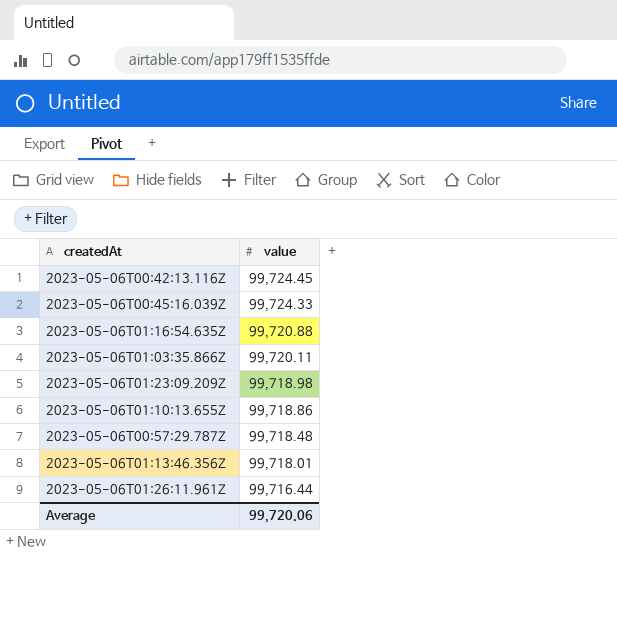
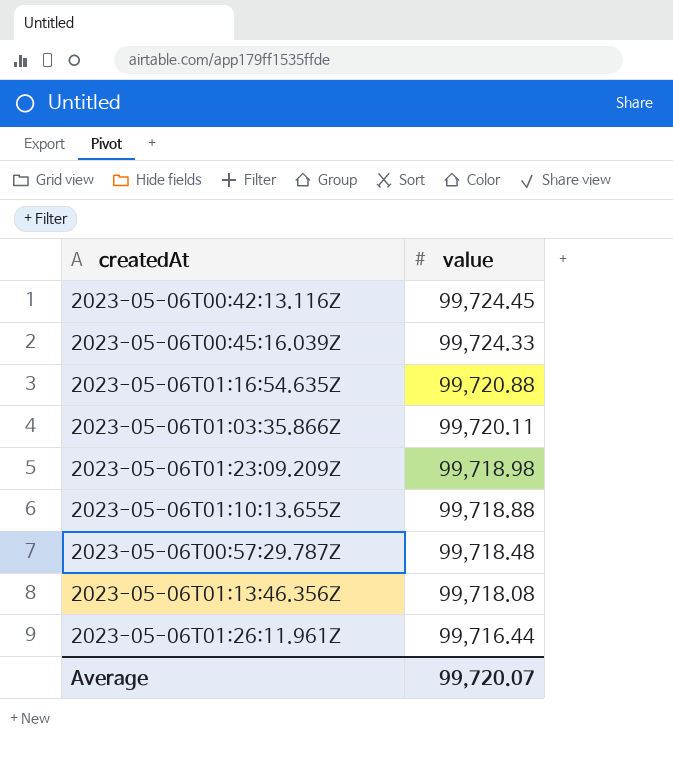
2023-05-06T01:10:13.655Z | value: 99,718.86 -> 99,718.88
2023-05-06T01:13:46.356Z | value: 99,718.01 -> 99,718.08
Average | value: 99,720.06 -> 99,720.07

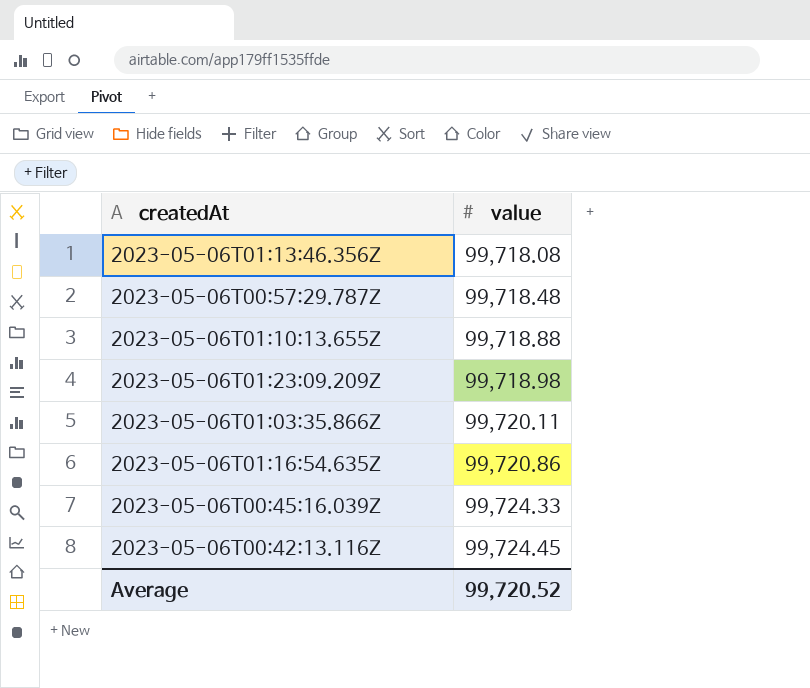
row order: value descending -> value ascending
row 2023-05-06T01:26:11.961Z: 99,716.44 -> none
2023-05-06T01:16:54.635Z | value: 99,720.88 -> 99,720.86
Average | value: 99,720.07 -> 99,720.52

